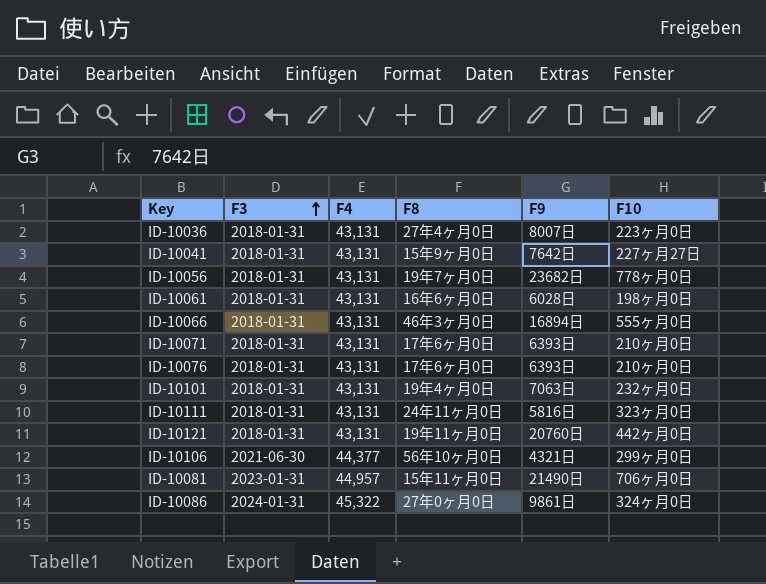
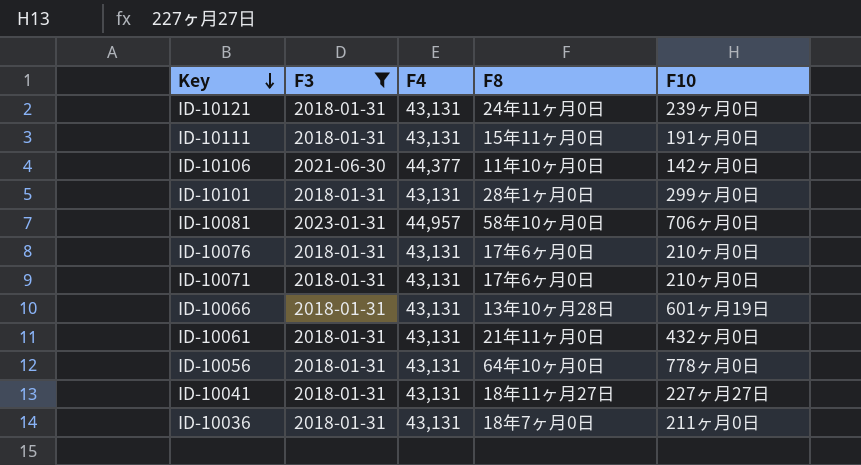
filter: none -> F3 != 2024-01-31
row order: F3 ascending -> Key descending
column F9 | position: 5 -> none
ID-10121 | F8: 19年11ヶ月0日 -> 24年11ヶ月0日
ID-10121 | F10: 442ヶ月0日 -> 239ヶ月0日
ID-10111 | F8: 24年11ヶ月0日 -> 15年11ヶ月0日
ID-10111 | F10: 323ヶ月0日 -> 191ヶ月0日
ID-10106 | F8: 56年10ヶ月0日 -> 11年10ヶ月0日
ID-10106 | F10: 299ヶ月0日 -> 142ヶ月0日
ID-10101 | F8: 19年4ヶ月0日 -> 28年1ヶ月0日
ID-10101 | F10: 232ヶ月0日 -> 299ヶ月0日
ID-10081 | F8: 15年11ヶ月0日 -> 58年10ヶ月0日
ID-10066 | F8: 46年3ヶ月0日 -> 13年10ヶ月28日
ID-10066 | F10: 555ヶ月0日 -> 601ヶ月19日
ID-10061 | F8: 16年6ヶ月0日 -> 21年11ヶ月0日
ID-10061 | F10: 198ヶ月0日 -> 432ヶ月0日
ID-10056 | F8: 19年7ヶ月0日 -> 64年10ヶ月0日
ID-10041 | F8: 15年9ヶ月0日 -> 18年11ヶ月27日
ID-10036 | F8: 27年4ヶ月0日 -> 18年7ヶ月0日
ID-10036 | F10: 223ヶ月0日 -> 211ヶ月0日

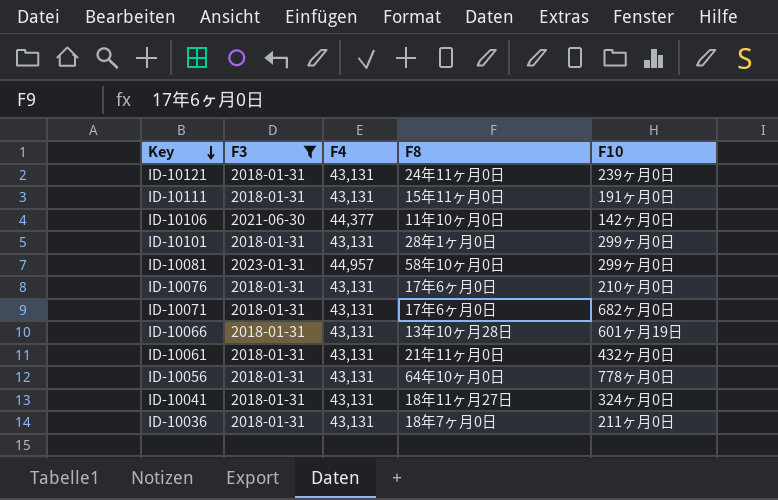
ID-10081 | F10: 706ヶ月0日 -> 299ヶ月0日
ID-10071 | F10: 210ヶ月0日 -> 682ヶ月0日
ID-10041 | F10: 227ヶ月27日 -> 324ヶ月0日

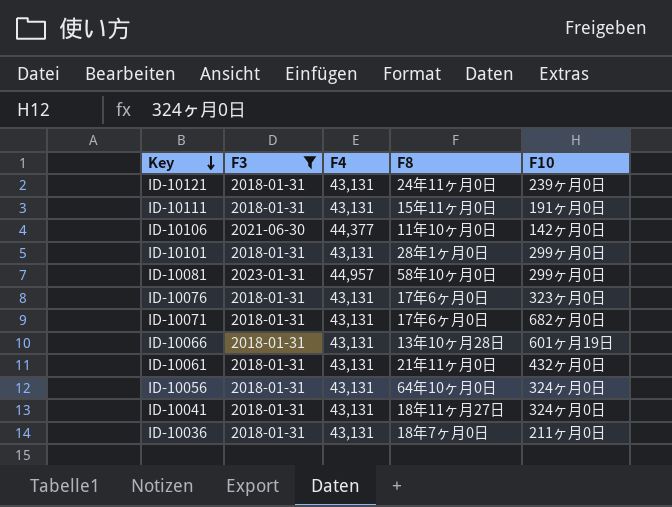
ID-10076 | F10: 210ヶ月0日 -> 323ヶ月0日
ID-10056 | F10: 778ヶ月0日 -> 324ヶ月0日

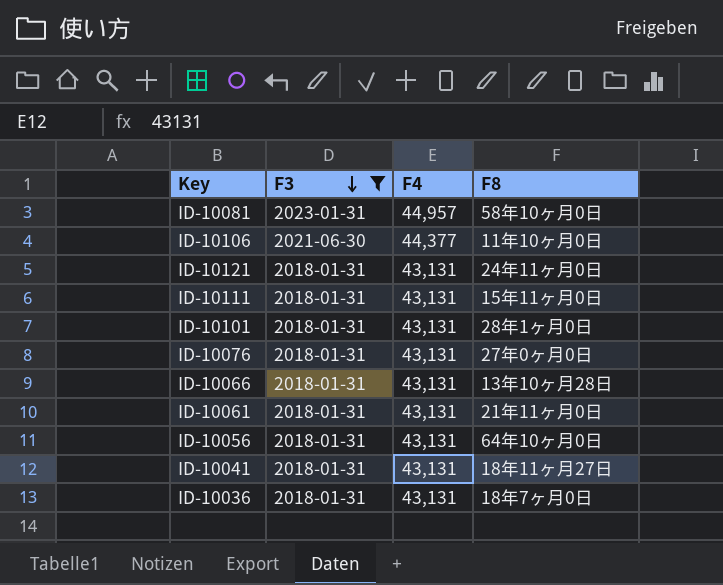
row order: Key descending -> F3 descending
column F10 | position: 5 -> none
row ID-10071: 2018-01-31 | 43,131 | 17年6ヶ月0日 | 682ヶ月0日 -> none
ID-10076 | F8: 17年6ヶ月0日 -> 27年0ヶ月0日

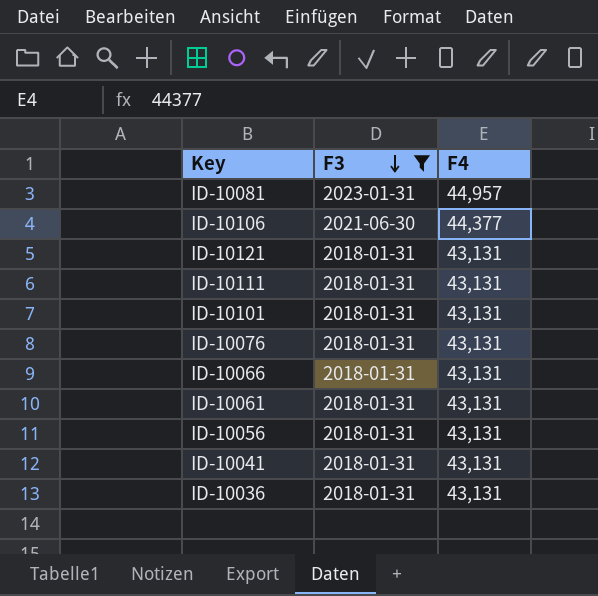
column F8 | position: 4 -> none

